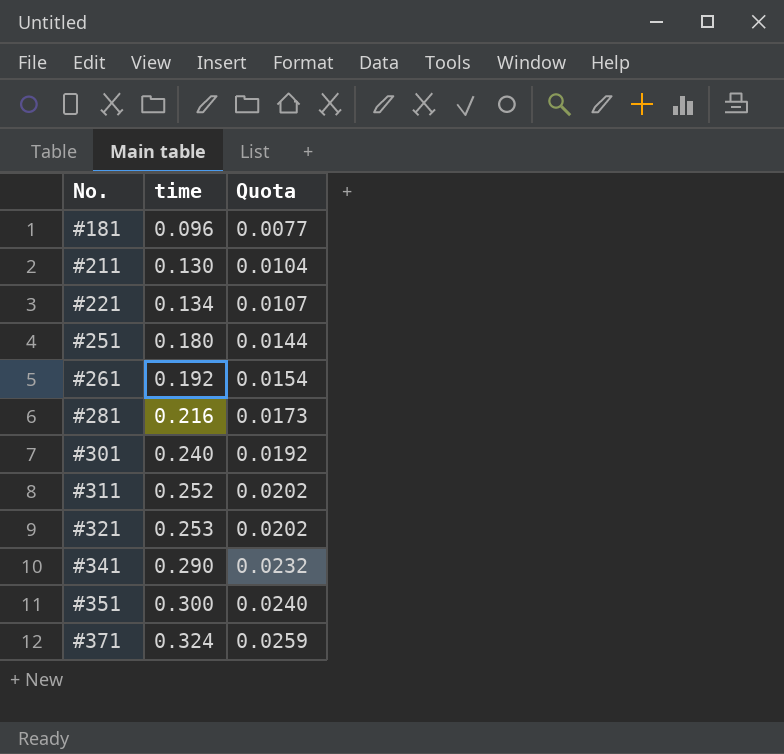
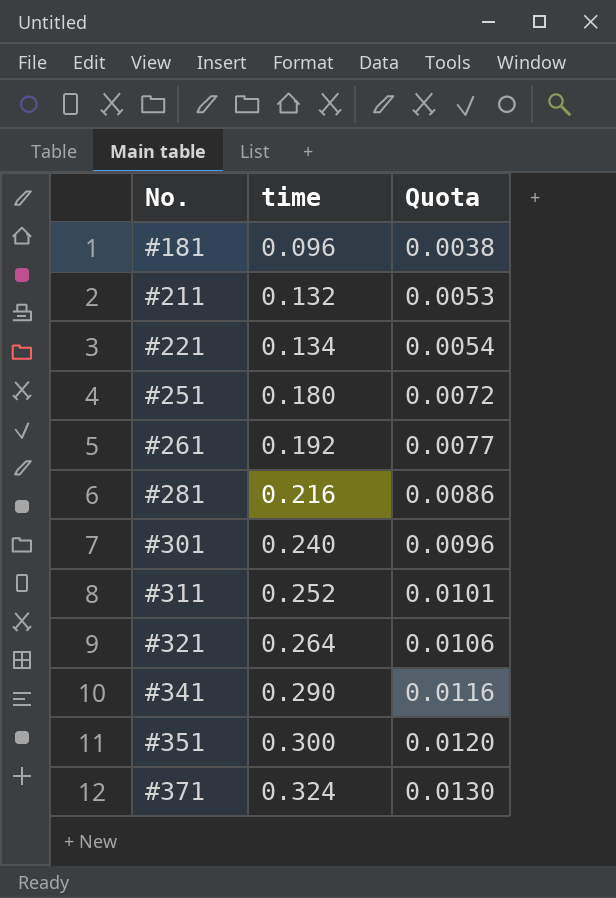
column Quota | formula: [time] * 0.08 -> [time] * 0.04
#211 | time: 0.130 -> 0.132
#321 | time: 0.253 -> 0.264

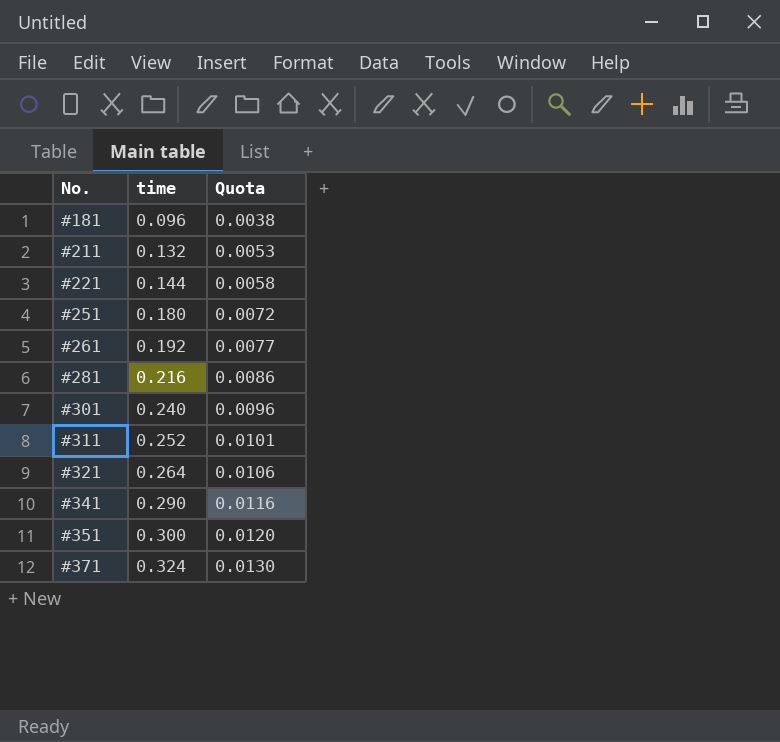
#221 | time: 0.134 -> 0.144
#221 | Quota: 0.0054 -> 0.0058

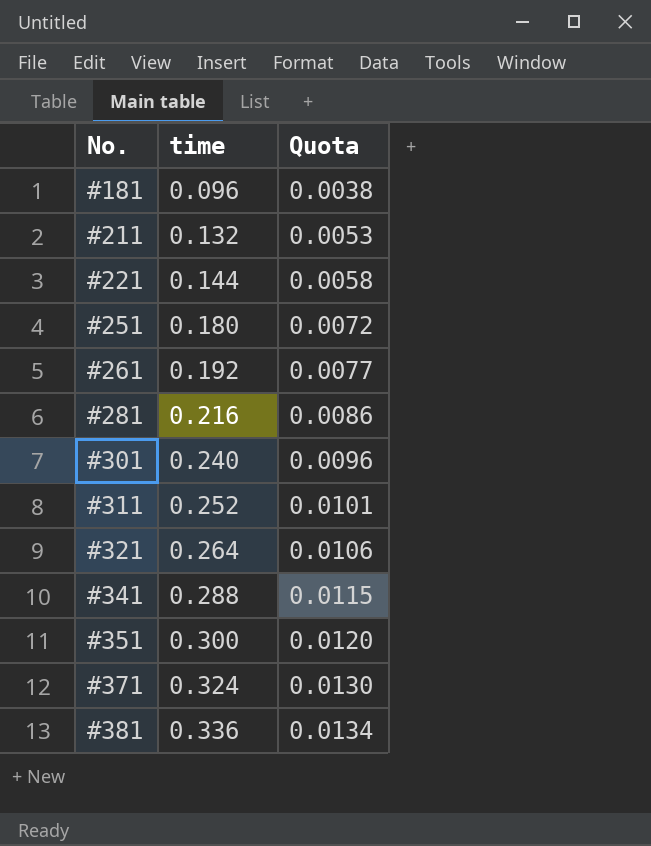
#341 | time: 0.290 -> 0.288
#341 | Quota: 0.0116 -> 0.0115
row #381: none -> 0.336 | 0.0134

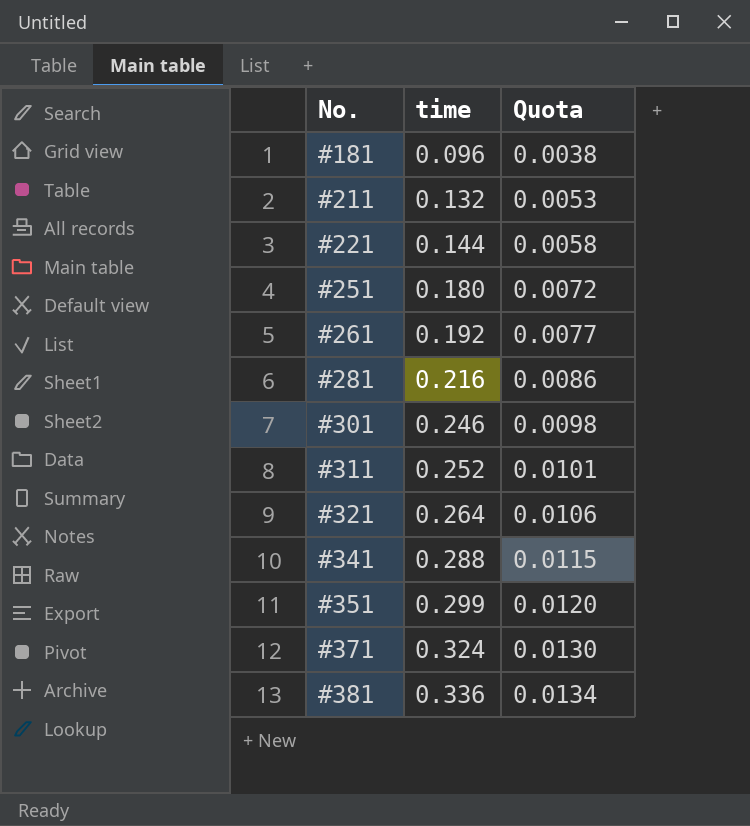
#301 | time: 0.240 -> 0.246
#301 | Quota: 0.0096 -> 0.0098
#351 | time: 0.300 -> 0.299

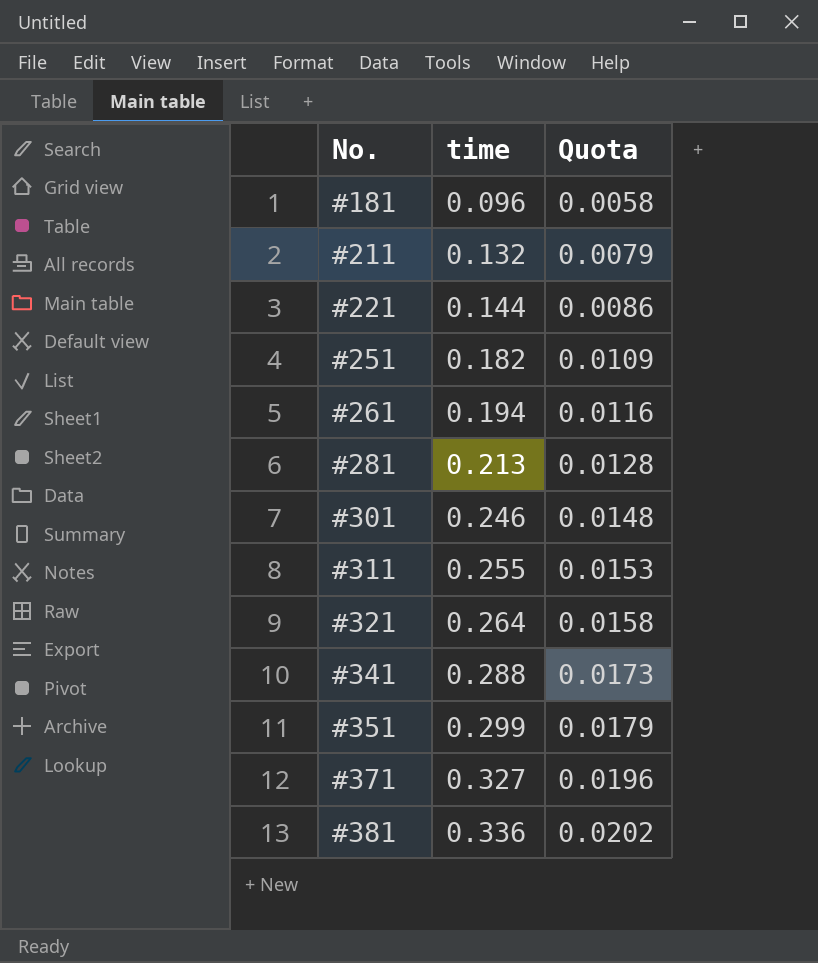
column Quota | formula: [time] * 0.04 -> [time] * 0.06
#251 | time: 0.180 -> 0.182
#261 | time: 0.192 -> 0.194
#281 | time: 0.216 -> 0.213
#311 | time: 0.252 -> 0.255
#371 | time: 0.324 -> 0.327

